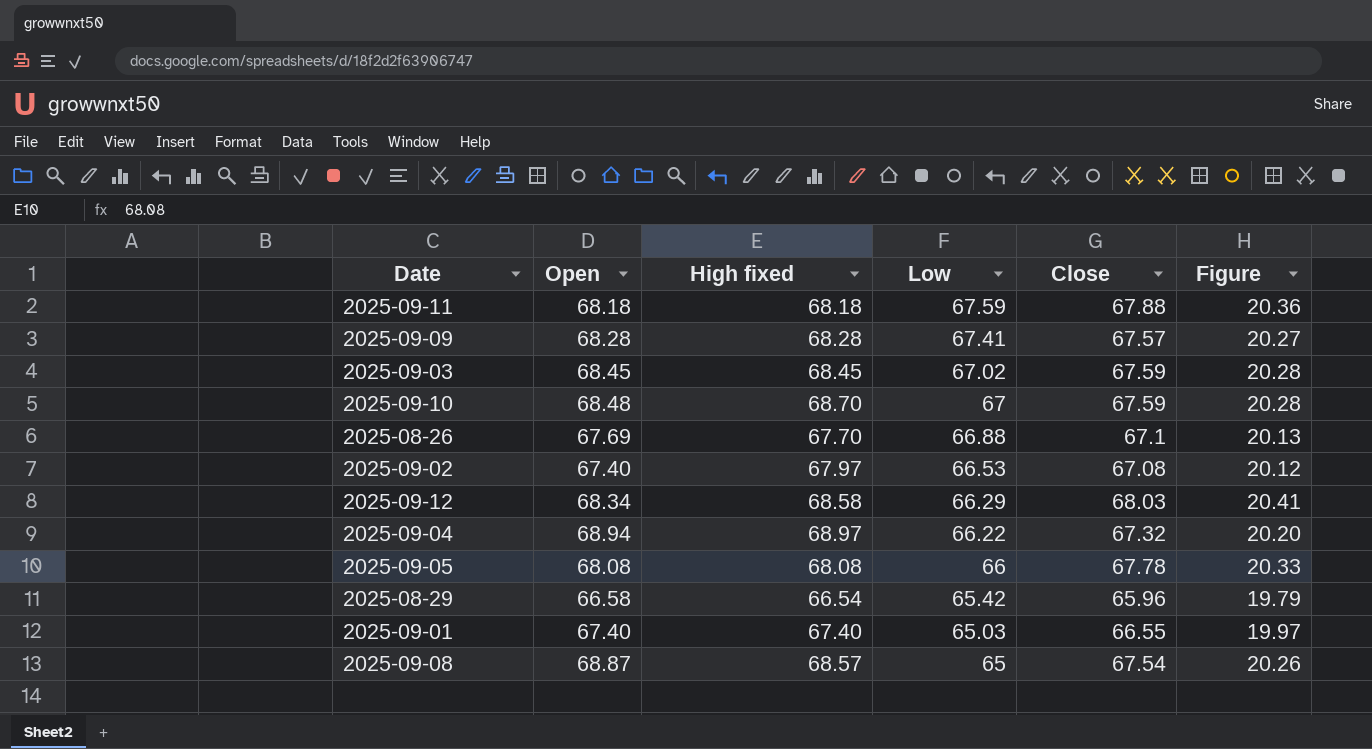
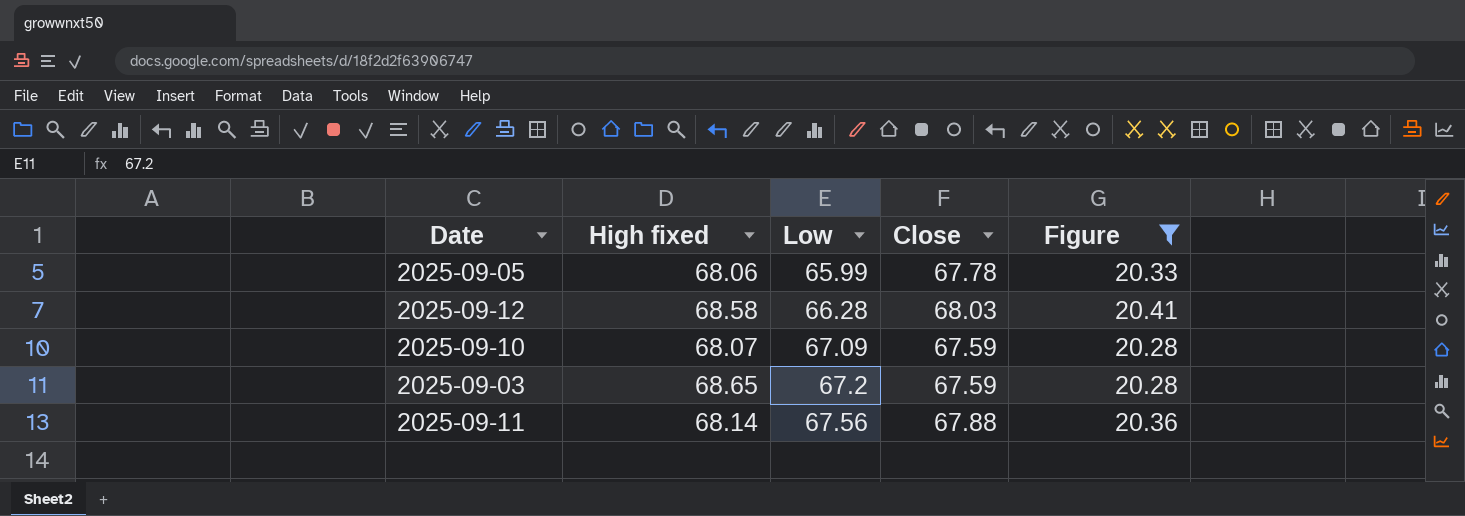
filter: none -> Figure >= 20.28
row order: Low descending -> Low ascending
column Open | position: 2 -> none
2025-09-05 | High fixed: 68.08 -> 68.06
2025-09-05 | Low: 66 -> 65.99
2025-09-12 | Low: 66.29 -> 66.28
2025-09-10 | High fixed: 68.70 -> 68.07
2025-09-10 | Low: 67 -> 67.09
2025-09-03 | High fixed: 68.45 -> 68.65
2025-09-03 | Low: 67.02 -> 67.2
2025-09-11 | High fixed: 68.18 -> 68.14
2025-09-11 | Low: 67.59 -> 67.56

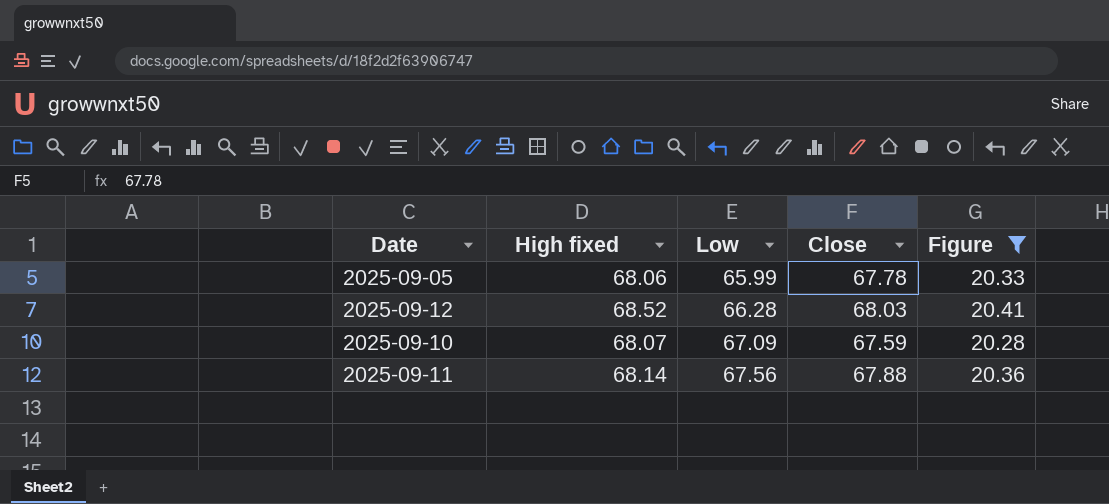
row 2025-09-03: 68.65 | 67.2 | 67.59 | 20.28 -> none
2025-09-12 | High fixed: 68.58 -> 68.52

